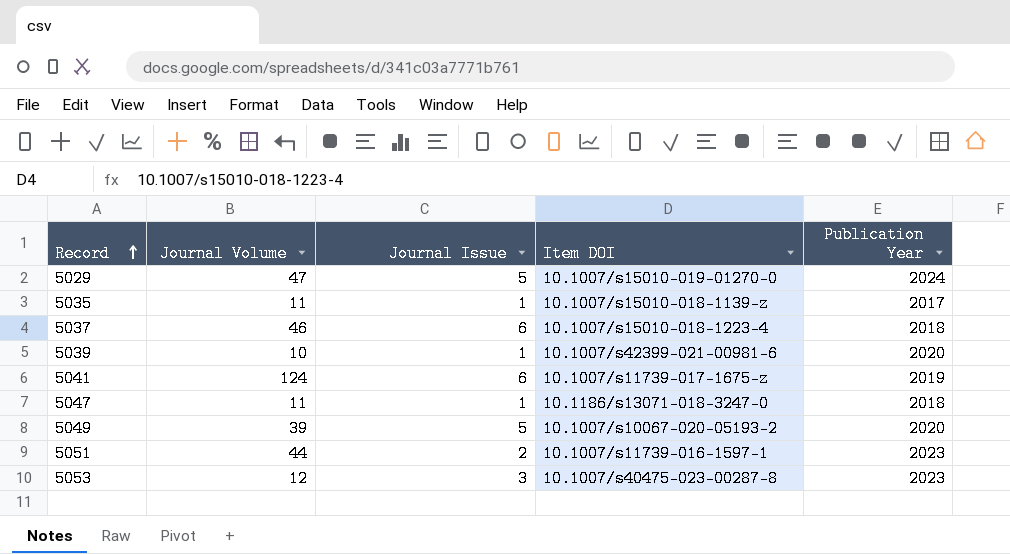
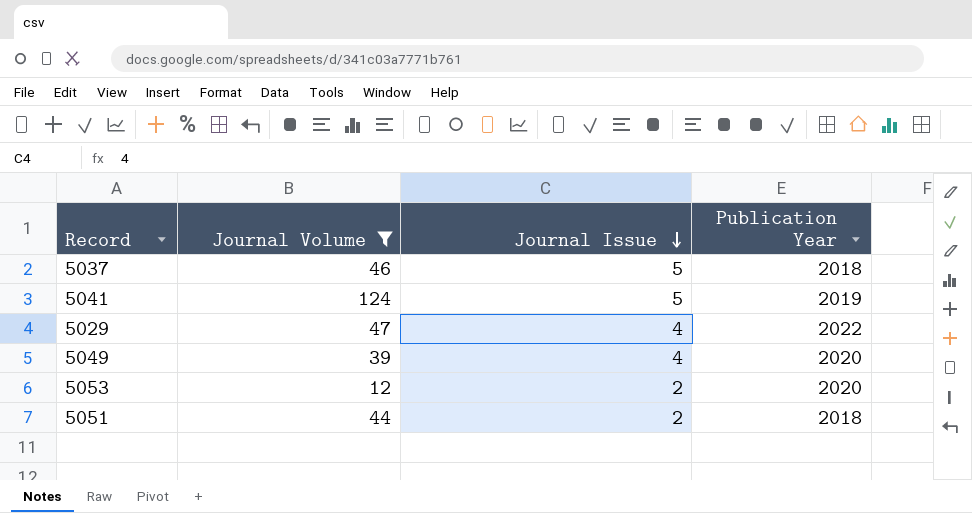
filter: none -> Journal Volume >= 12
row order: Record ascending -> Journal Issue descending
column Item DOI | position: 4 -> none
5037 | Journal Issue: 6 -> 5
5041 | Journal Issue: 6 -> 5
5029 | Journal Issue: 5 -> 4
5029 | Publication Year: 2024 -> 2022
5049 | Journal Issue: 5 -> 4
5053 | Journal Issue: 3 -> 2
5053 | Publication Year: 2023 -> 2020
5051 | Publication Year: 2023 -> 2018

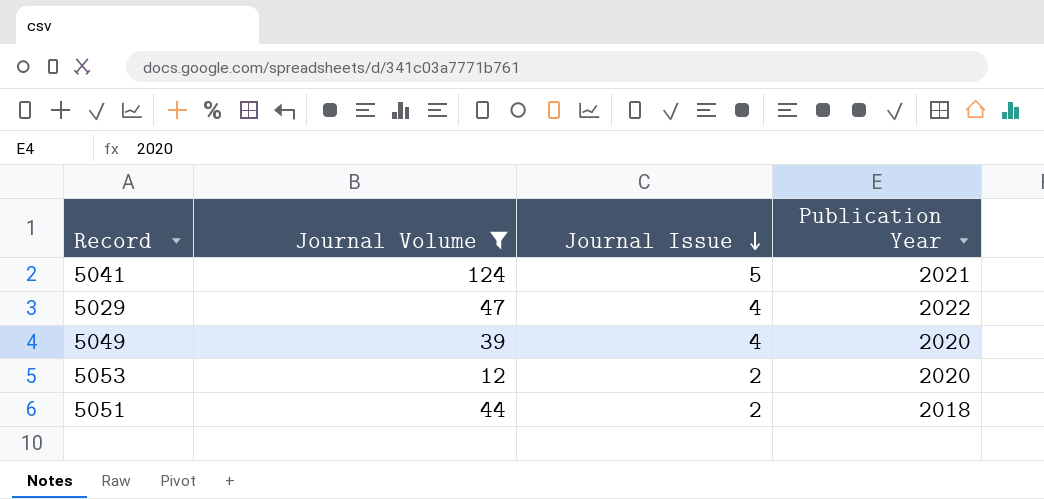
row 5037: 46 | 5 | 2018 -> none
5041 | Publication Year: 2019 -> 2021

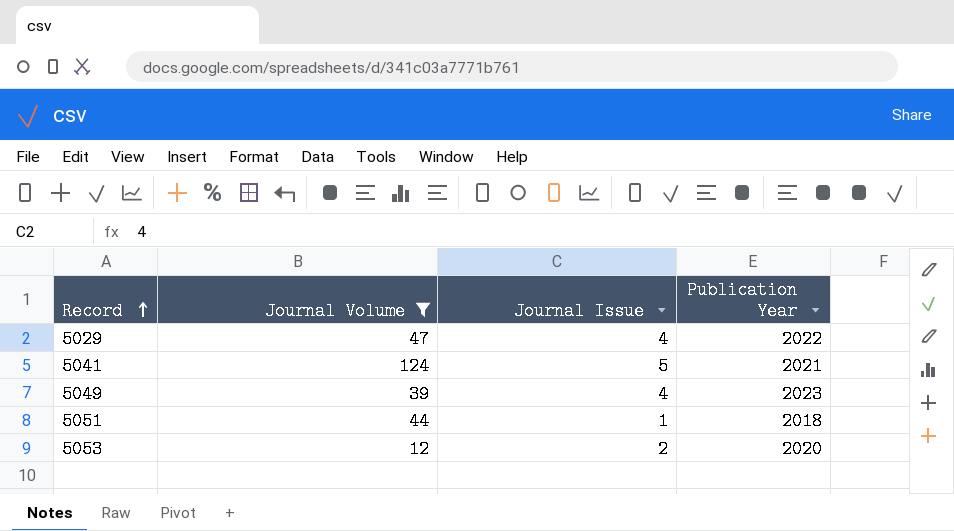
row order: Journal Issue descending -> Record ascending
5049 | Publication Year: 2020 -> 2023
5051 | Journal Issue: 2 -> 1

